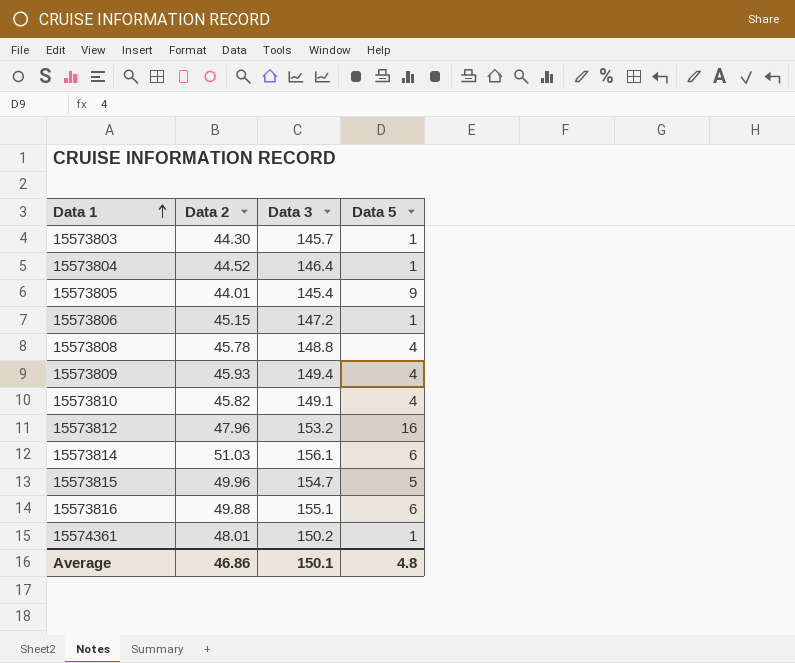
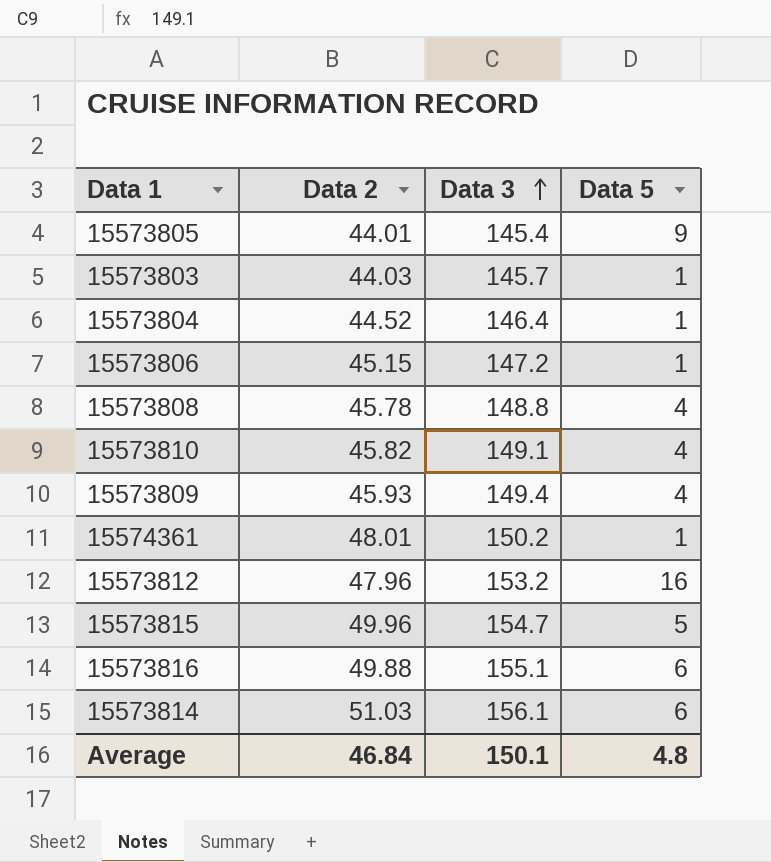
row order: Data 1 ascending -> Data 3 ascending
15573803 | Data 2: 44.30 -> 44.03
Average | Data 2: 46.86 -> 46.84

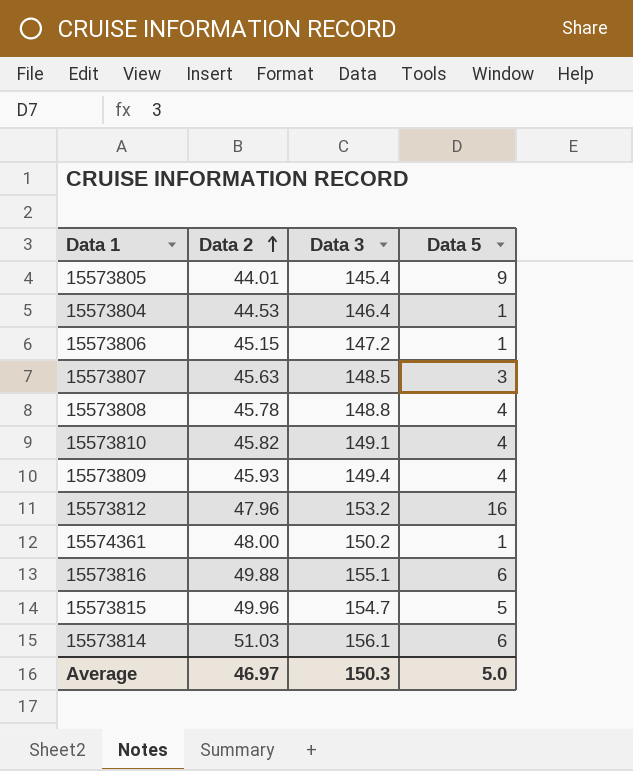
row order: Data 3 ascending -> Data 2 ascending
row 15573803: 44.03 | 145.7 | 1 -> none
15573804 | Data 2: 44.52 -> 44.53
row 15573807: none -> 45.63 | 148.5 | 3
15574361 | Data 2: 48.01 -> 48.00
Average | Data 2: 46.84 -> 46.97
Average | Data 3: 150.1 -> 150.3
Average | Data 5: 4.8 -> 5.0

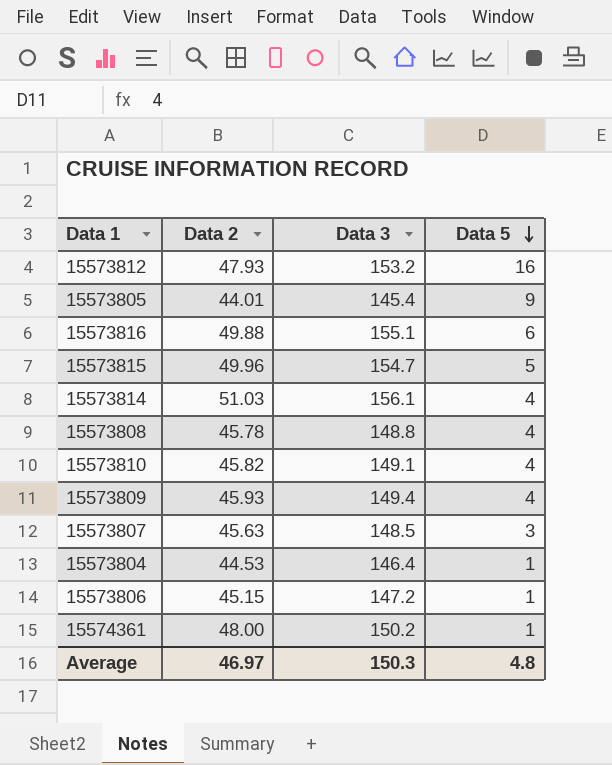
row order: Data 2 ascending -> Data 5 descending
15573812 | Data 2: 47.96 -> 47.93
15573814 | Data 5: 6 -> 4
Average | Data 5: 5.0 -> 4.8

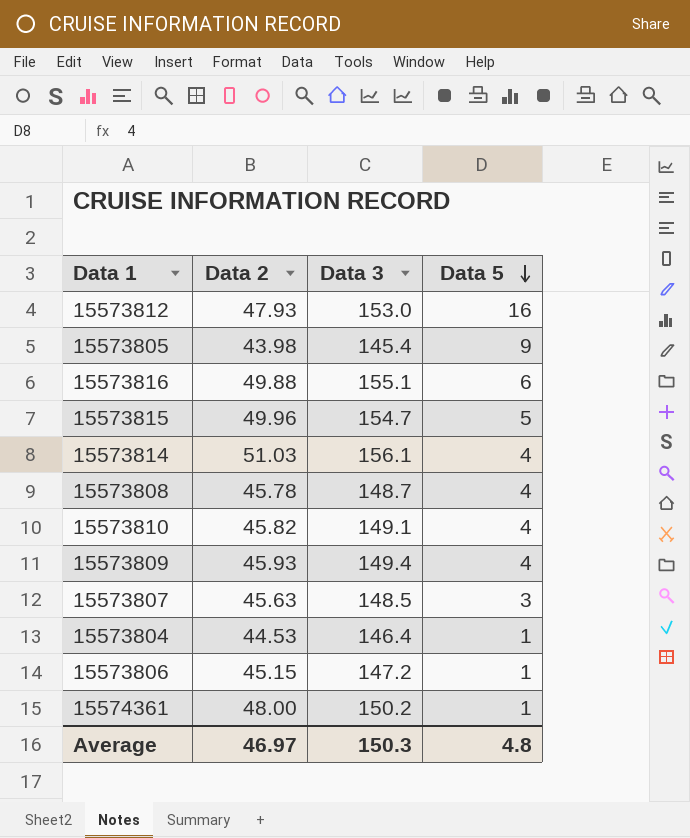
15573812 | Data 3: 153.2 -> 153.0
15573805 | Data 2: 44.01 -> 43.98
15573808 | Data 3: 148.8 -> 148.7

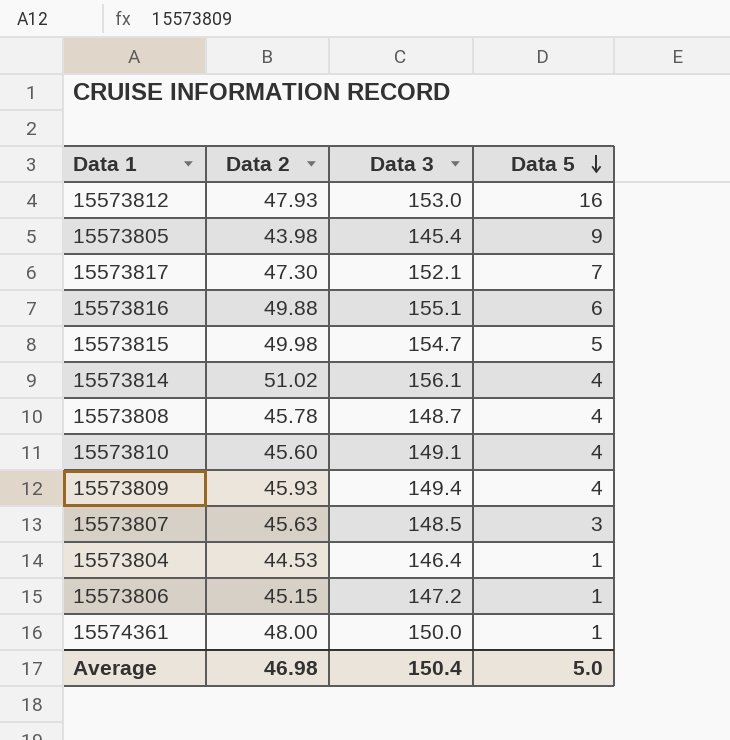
row 15573817: none -> 47.30 | 152.1 | 7
15573815 | Data 2: 49.96 -> 49.98
15573814 | Data 2: 51.03 -> 51.02
15573810 | Data 2: 45.82 -> 45.60
15574361 | Data 3: 150.2 -> 150.0
Average | Data 2: 46.97 -> 46.98
Average | Data 3: 150.3 -> 150.4
Average | Data 5: 4.8 -> 5.0

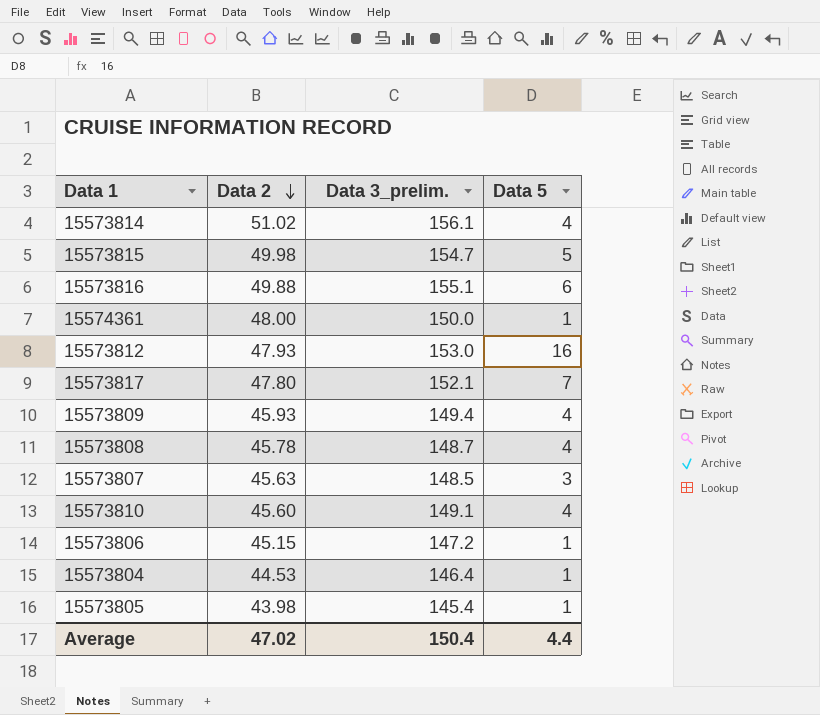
row order: Data 5 descending -> Data 2 descending
column name: Data 3 -> Data 3_prelim.
15573817 | Data 2: 47.30 -> 47.80
15573805 | Data 5: 9 -> 1
Average | Data 2: 46.98 -> 47.02
Average | Data 5: 5.0 -> 4.4

